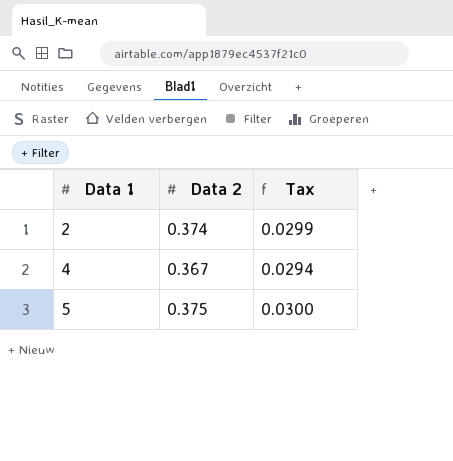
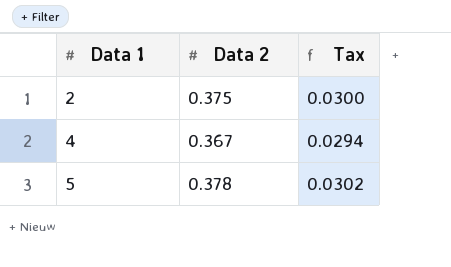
2 | Data 2: 0.374 -> 0.375
2 | Tax: 0.0299 -> 0.0300
5 | Data 2: 0.375 -> 0.378
5 | Tax: 0.0300 -> 0.0302

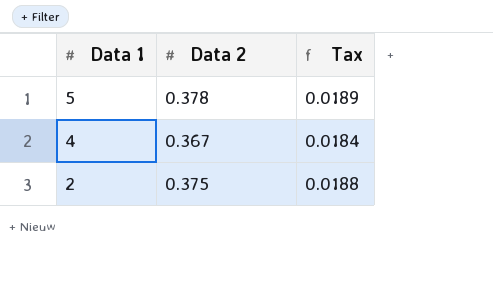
row order: Data 1 ascending -> Data 1 descending
column Tax | formula: [Data 2] * 0.08 -> [Data 2] * 0.05

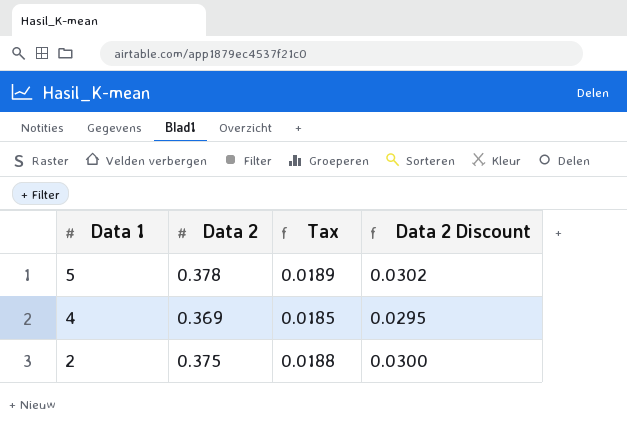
column Data 2 Discount | formula: none -> [Data 2] * 0.08
4 | Data 2: 0.367 -> 0.369
4 | Tax: 0.0184 -> 0.0185

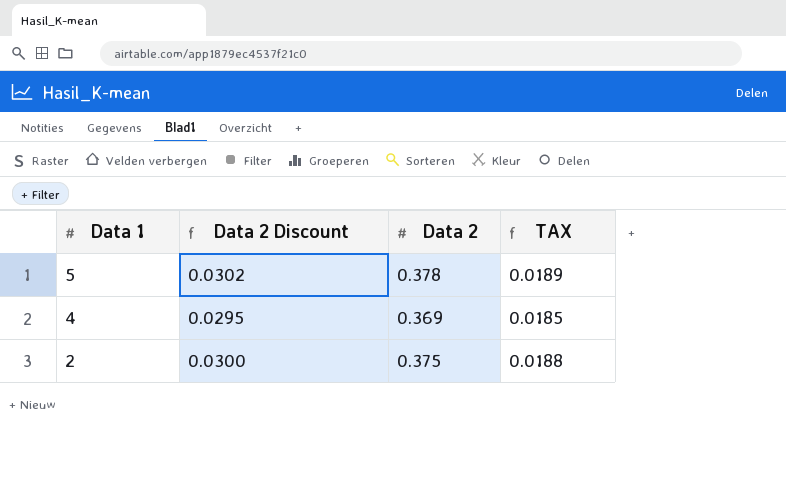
column Data 2 Discount | position: 4 -> 2
column name: Tax -> TAX

